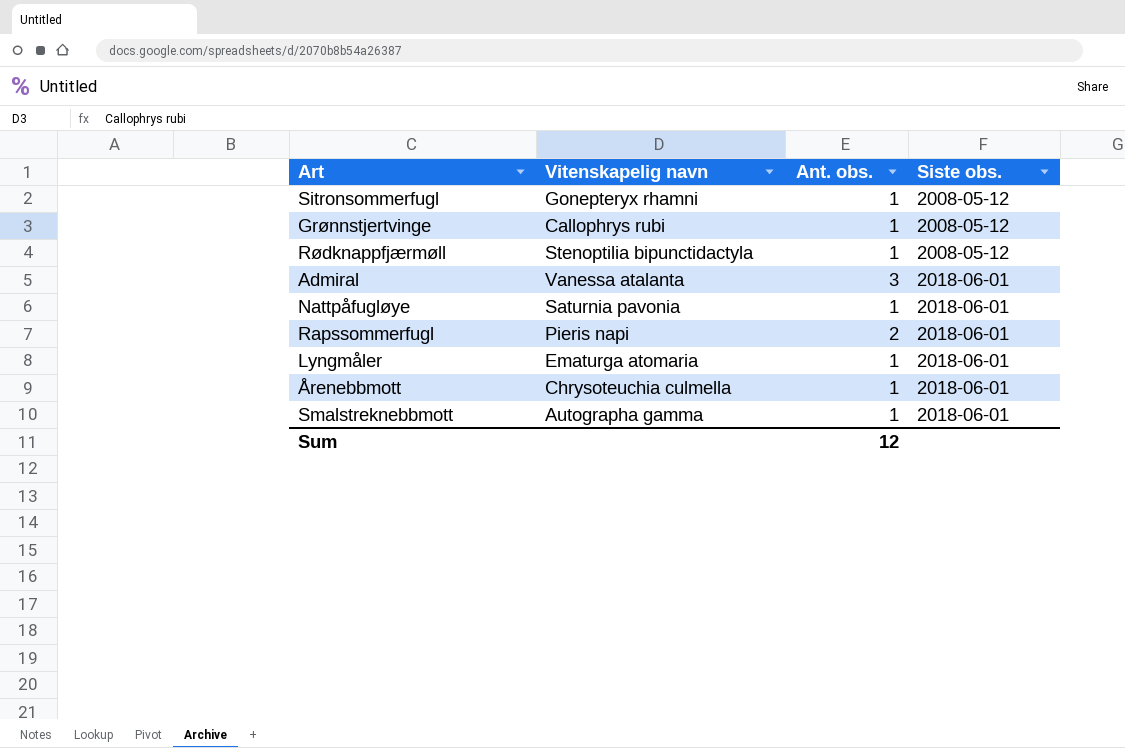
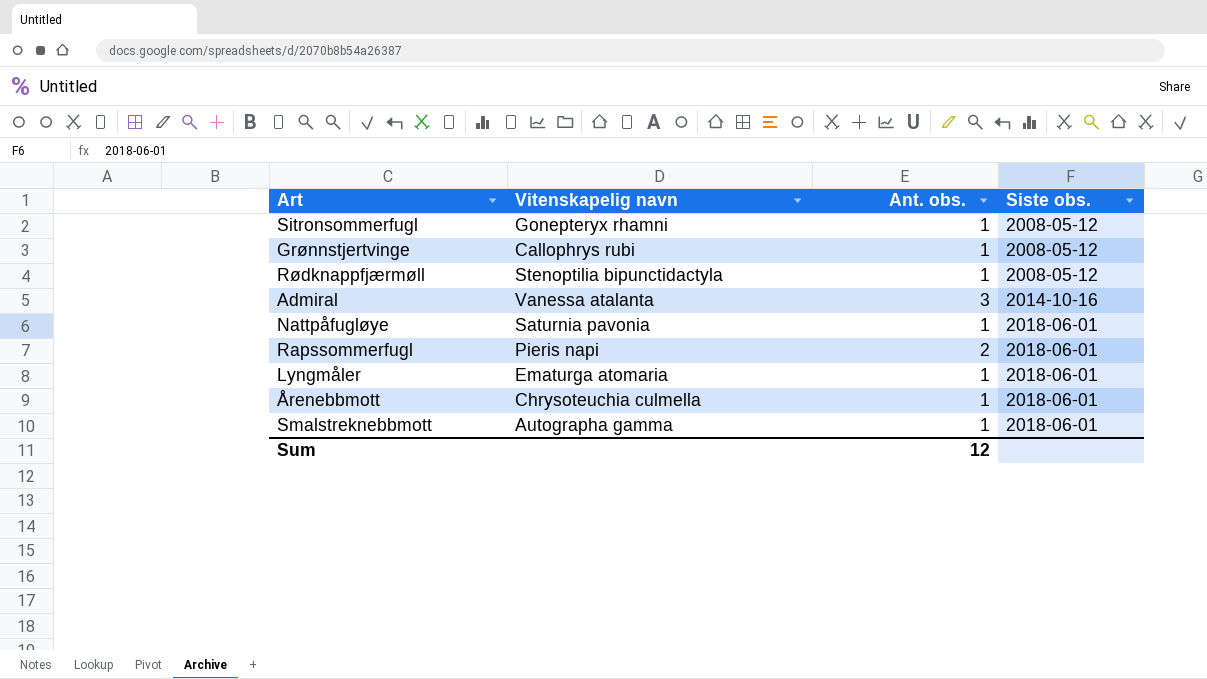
Admiral | Siste obs.: 2018-06-01 -> 2014-10-16

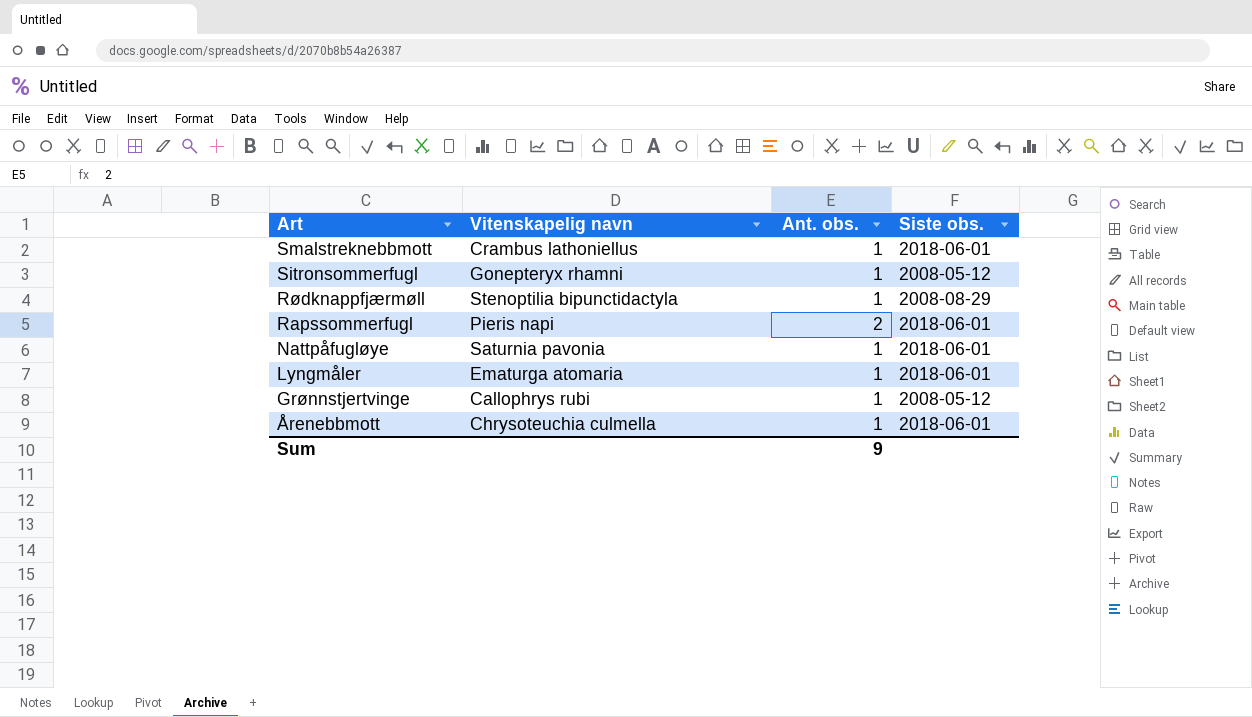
row order: Siste obs. ascending -> Art descending
row Admiral: Vanessa atalanta | 3 | 2014-10-16 -> none
Smalstreknebbmott | Vitenskapelig navn: Autographa gamma -> Crambus lathoniellus
Rødknappfjærmøll | Siste obs.: 2008-05-12 -> 2008-08-29
Sum | Ant. obs.: 12 -> 9

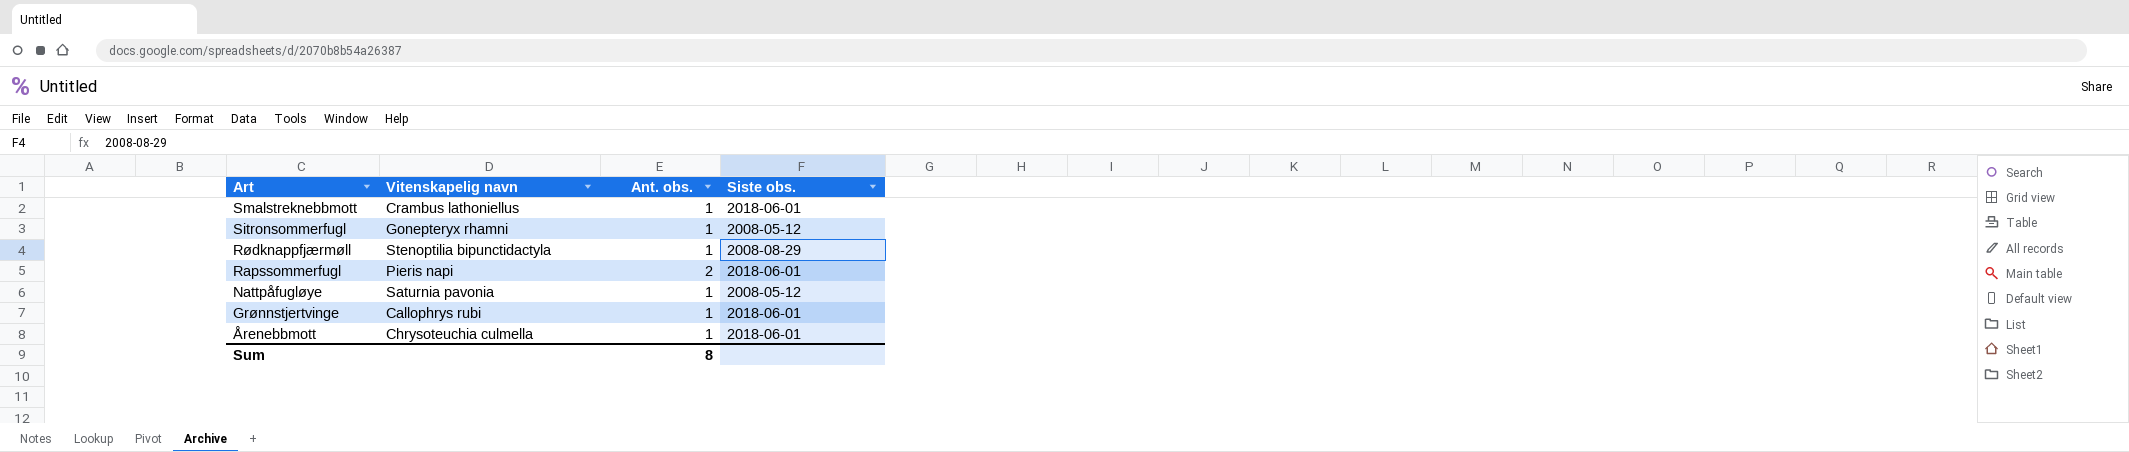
row Lyngmåler: Ematurga atomaria | 1 | 2018-06-01 -> none
Nattpåfugløye | Siste obs.: 2018-06-01 -> 2008-05-12
Grønnstjertvinge | Siste obs.: 2008-05-12 -> 2018-06-01
Sum | Ant. obs.: 9 -> 8

